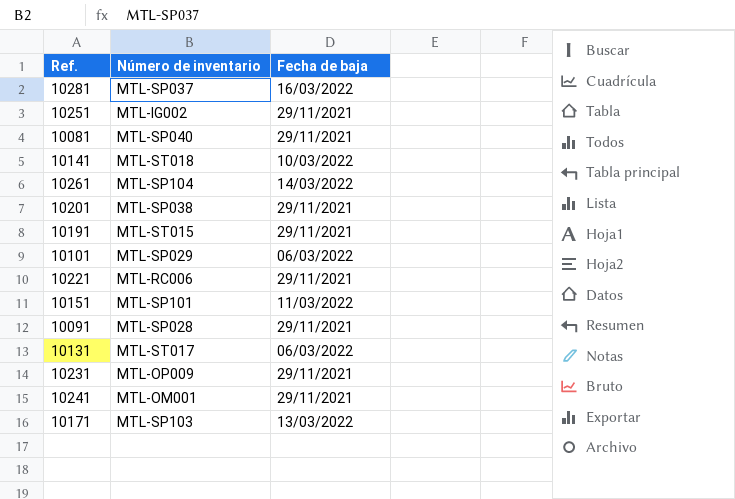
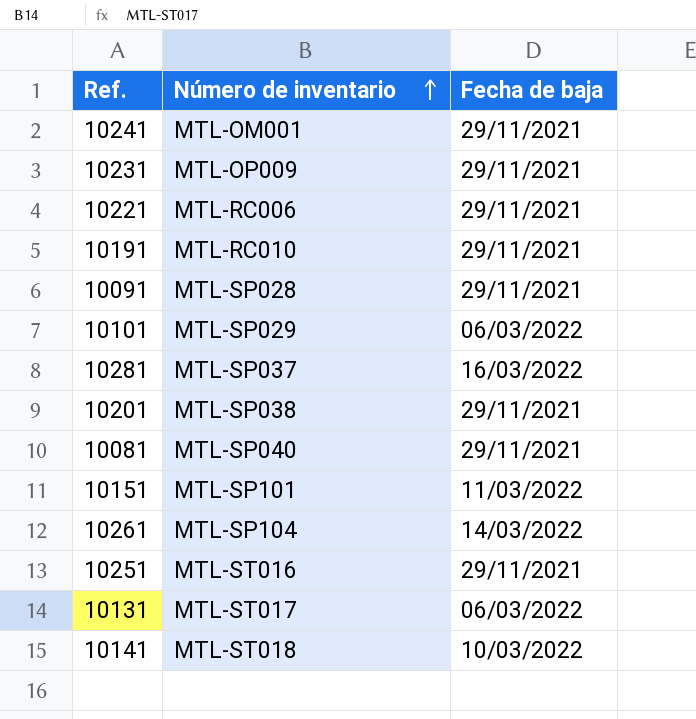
row order: none -> Número de inventario ascending
row 10171: MTL-SP103 | 13/03/2022 -> none
10191 | Número de inventario: MTL-ST015 -> MTL-RC010
10251 | Número de inventario: MTL-IG002 -> MTL-ST016

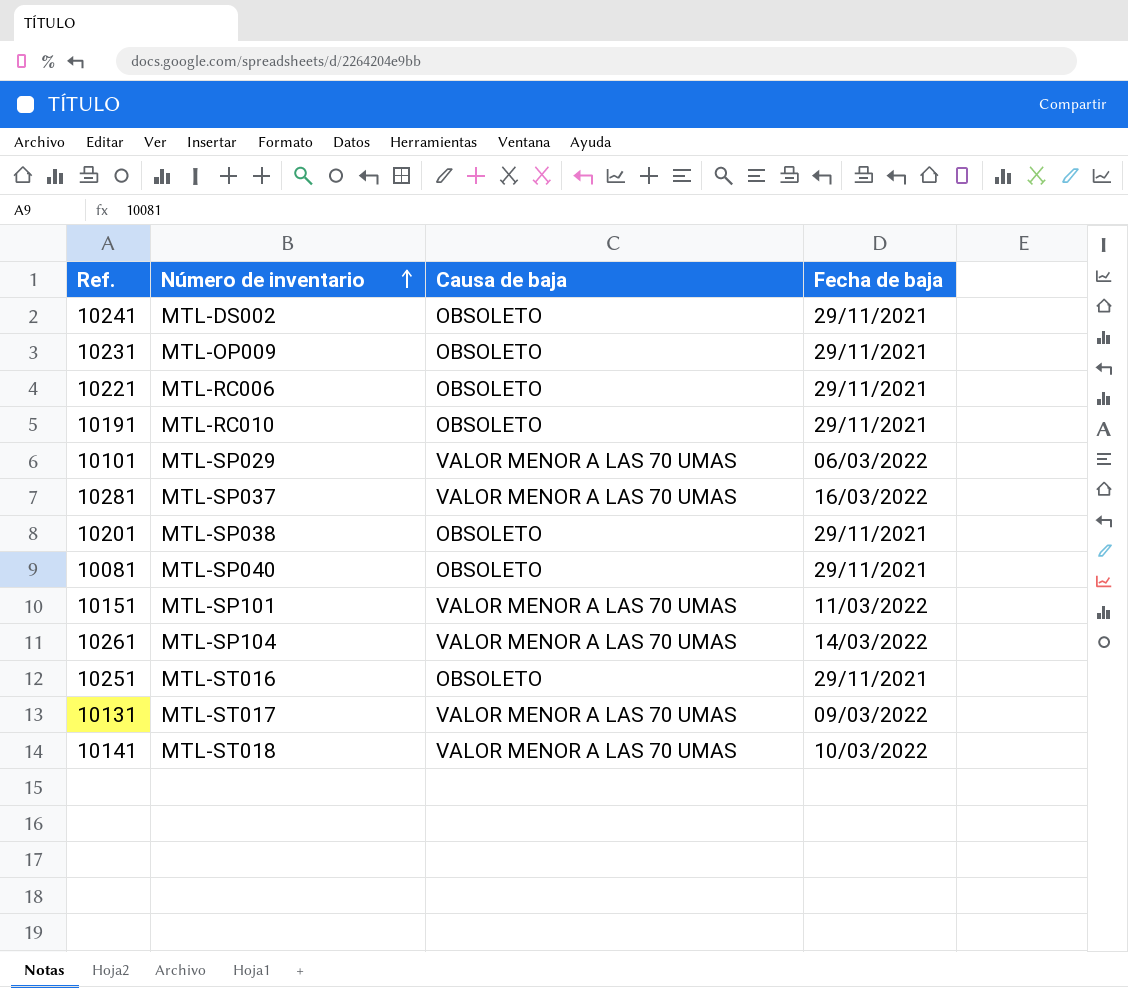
column Causa de baja | position: none -> 3
row 10091: MTL-SP028 | 29/11/2021 -> none
10241 | Número de inventario: MTL-OM001 -> MTL-DS002
10131 | Fecha de baja: 06/03/2022 -> 09/03/2022

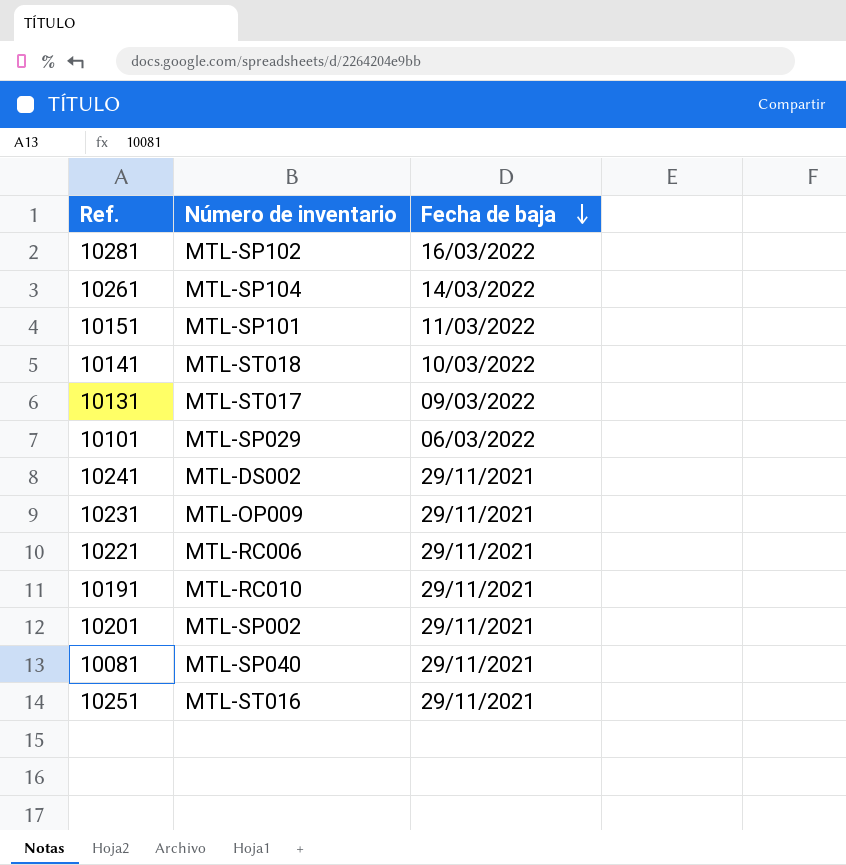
row order: Número de inventario ascending -> Fecha de baja descending
column Causa de baja | position: 3 -> none
10281 | Número de inventario: MTL-SP037 -> MTL-SP102
10201 | Número de inventario: MTL-SP038 -> MTL-SP002

